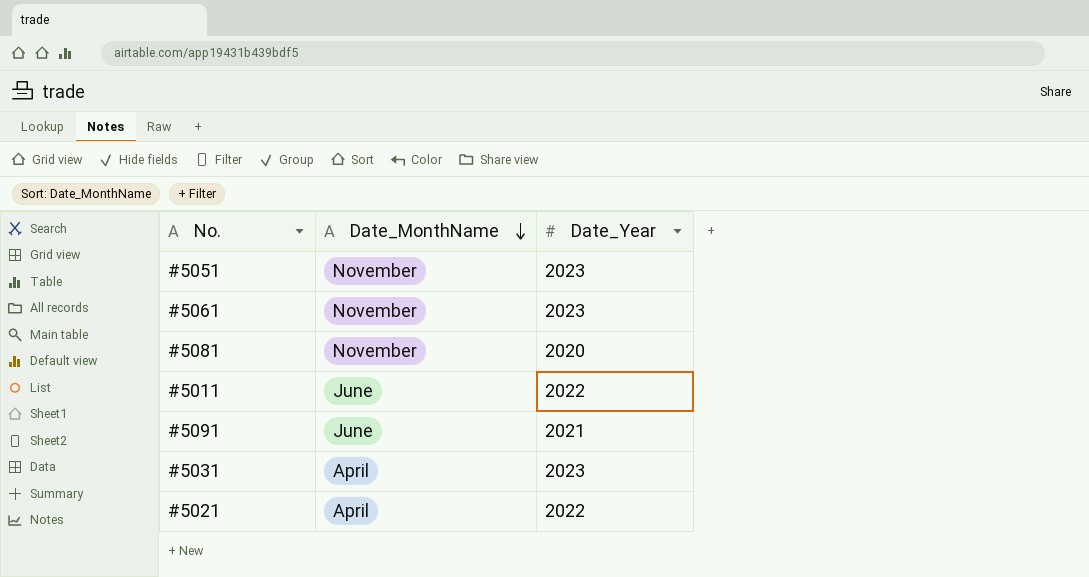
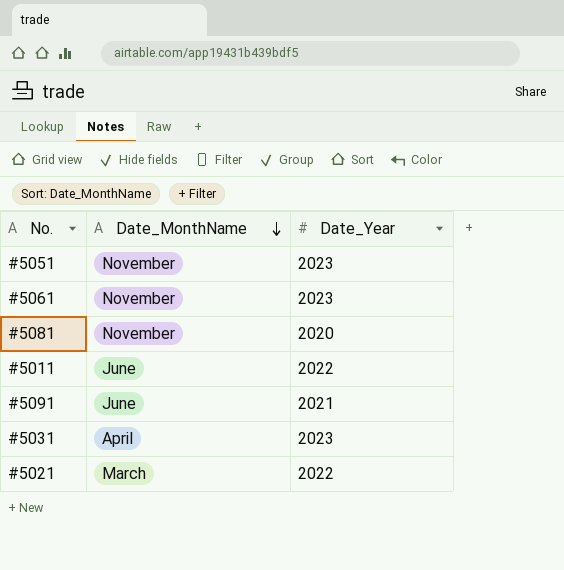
#5021 | Date_MonthName: April -> March

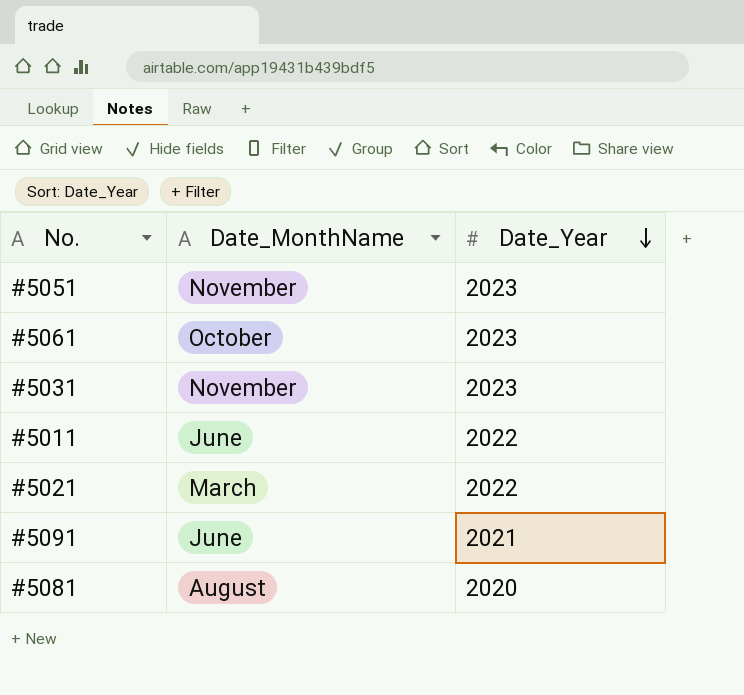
row order: Date_MonthName descending -> Date_Year descending
#5061 | Date_MonthName: November -> October
#5031 | Date_MonthName: April -> November
#5081 | Date_MonthName: November -> August

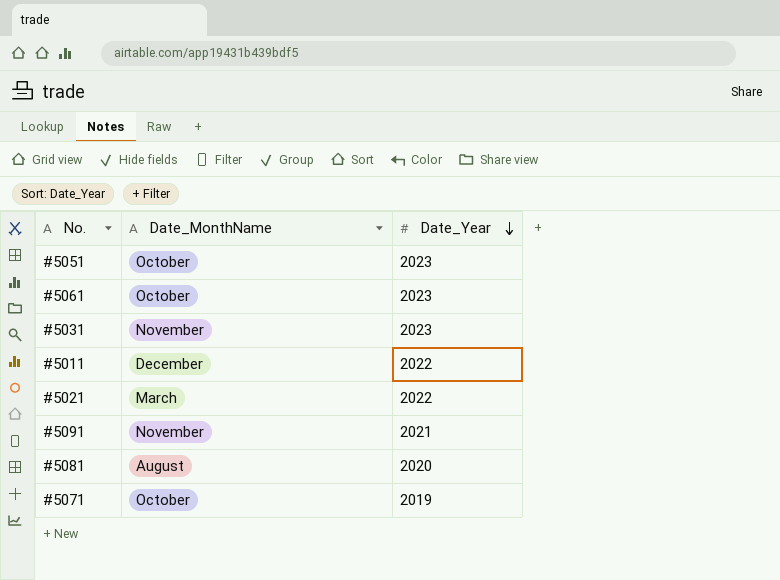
#5051 | Date_MonthName: November -> October
#5011 | Date_MonthName: June -> December
#5091 | Date_MonthName: June -> November
row #5071: none -> October | 2019

